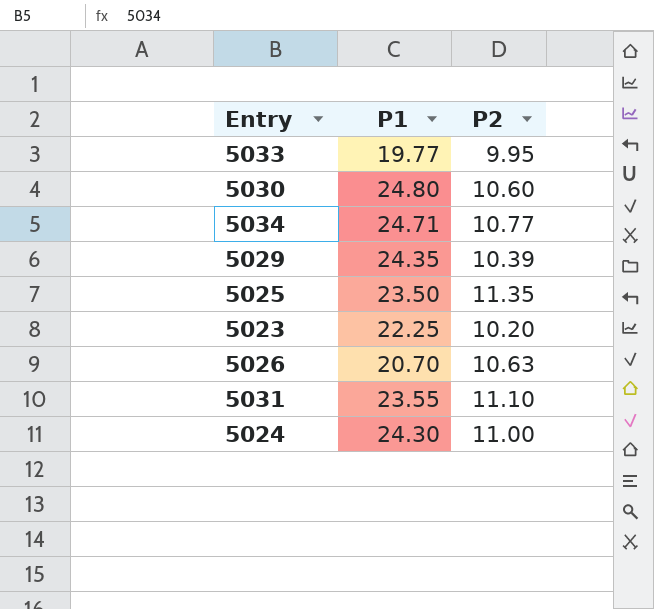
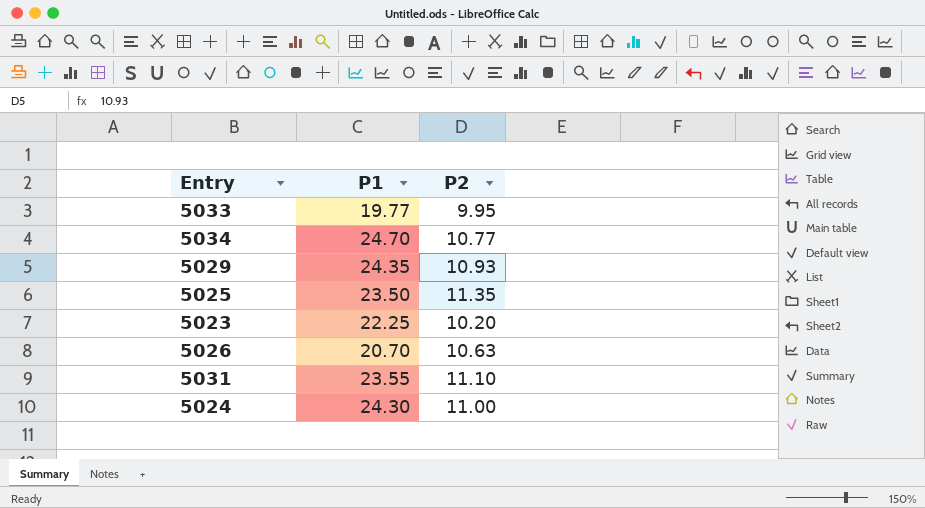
row 5030: 24.80 | 10.60 -> none
5034 | P1: 24.71 -> 24.70
5029 | P2: 10.39 -> 10.93

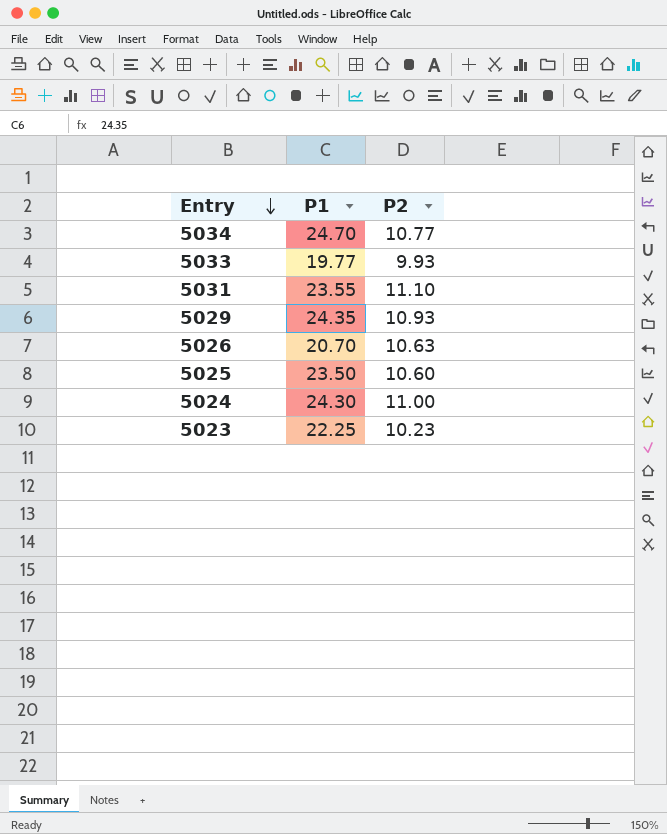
row order: none -> Entry descending
5033 | P2: 9.95 -> 9.93
5025 | P2: 11.35 -> 10.60
5023 | P2: 10.20 -> 10.23

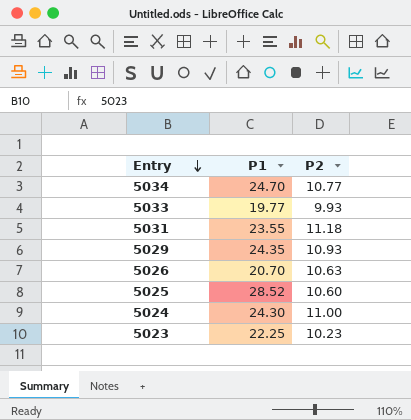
5031 | P2: 11.10 -> 11.18
5025 | P1: 23.50 -> 28.52

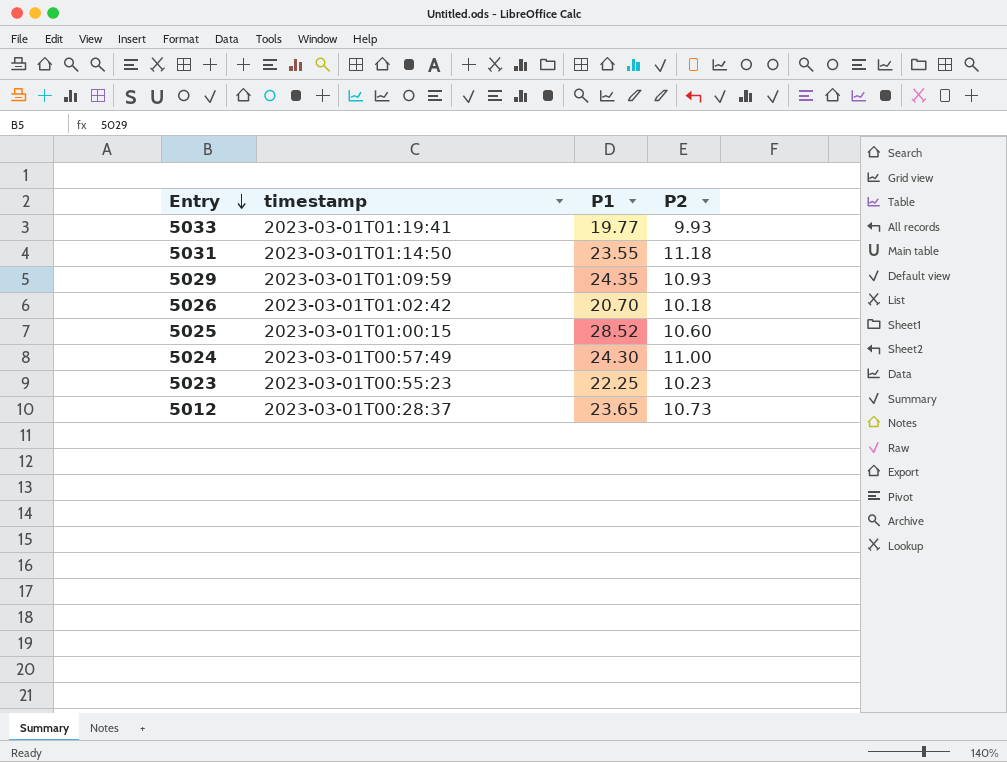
column timestamp | position: none -> 2
row 5034: 24.70 | 10.77 -> none
5026 | P2: 10.63 -> 10.18
row 5012: none -> 2023-03-01T00:28:37 | 23.65 | 10.73

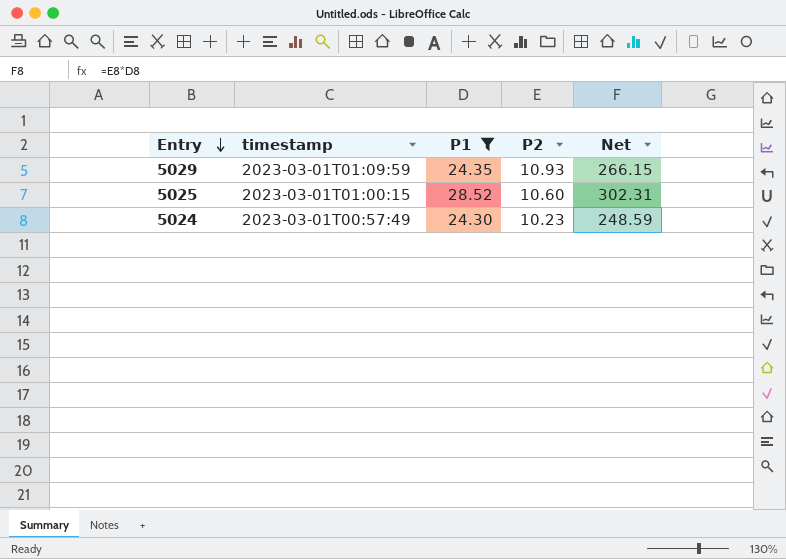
filter: none -> P1 >= 24.30
column Net | formula: none -> [P1] * [P2]
5024 | P2: 11.00 -> 10.23

